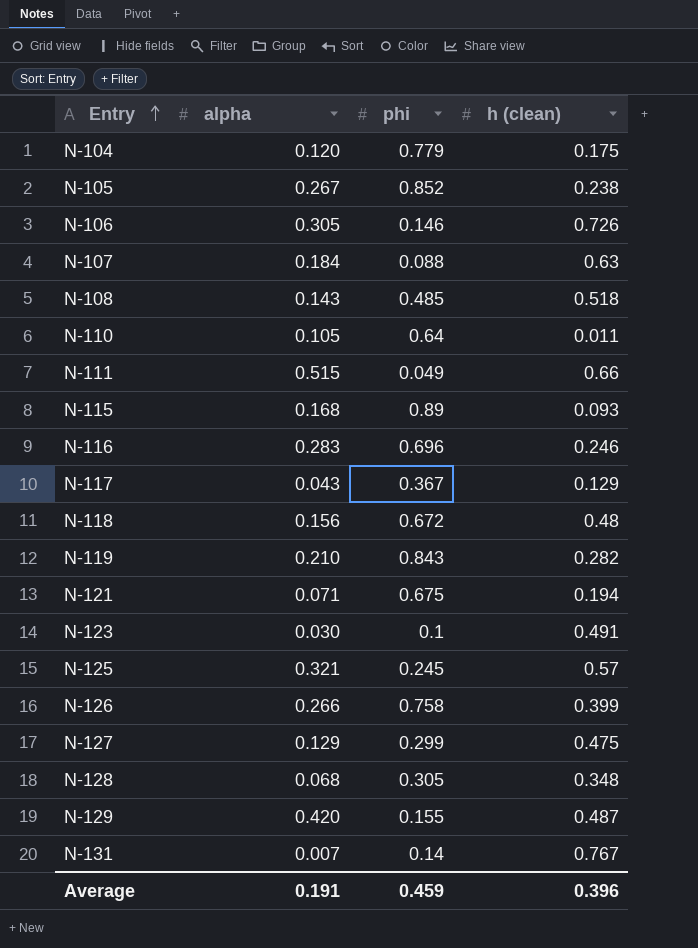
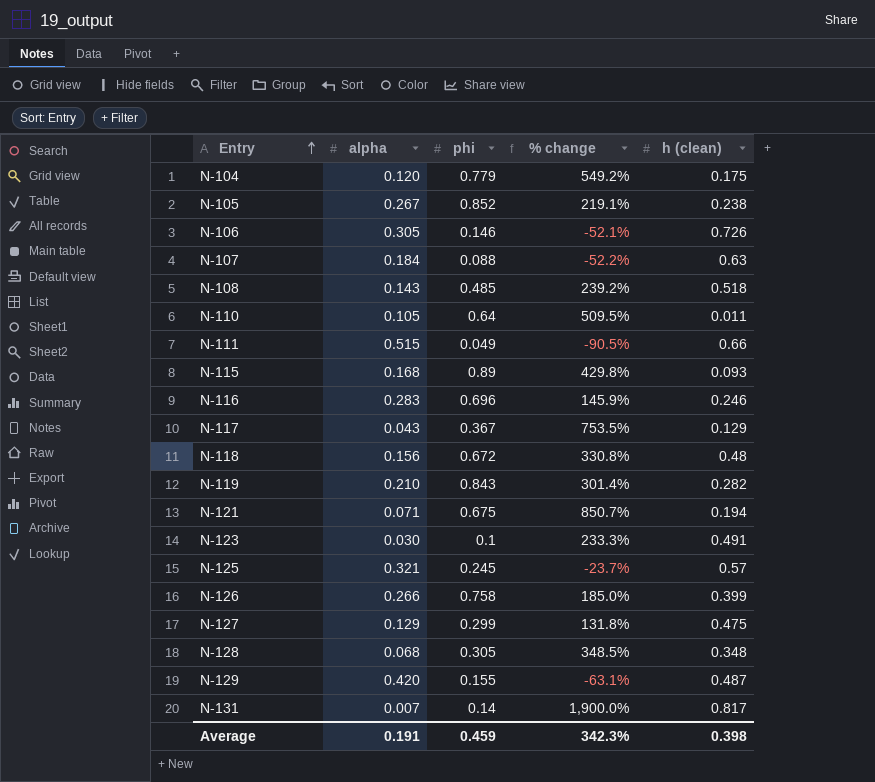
column % change | formula: none -> ([phi] - [alpha]) / [alpha]
N-131 | h (clean): 0.767 -> 0.817
Average | h (clean): 0.396 -> 0.398

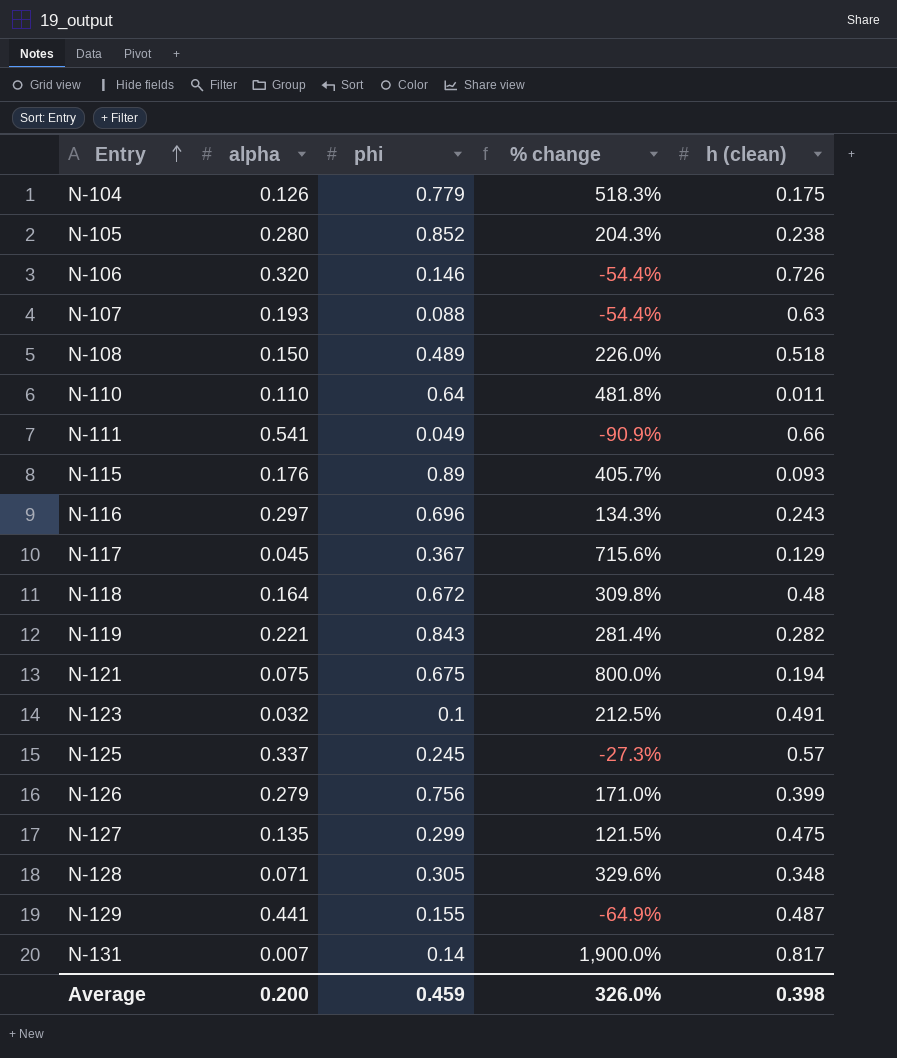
N-104 | alpha: 0.120 -> 0.126
N-104 | % change: 549.2% -> 518.3%
N-105 | alpha: 0.267 -> 0.280
N-105 | % change: 219.1% -> 204.3%
N-106 | alpha: 0.305 -> 0.320
N-106 | % change: -52.1% -> -54.4%
N-107 | alpha: 0.184 -> 0.193
N-107 | % change: -52.2% -> -54.4%
N-108 | alpha: 0.143 -> 0.150
N-108 | phi: 0.485 -> 0.489
N-108 | % change: 239.2% -> 226.0%
N-110 | alpha: 0.105 -> 0.110
N-110 | % change: 509.5% -> 481.8%
N-111 | alpha: 0.515 -> 0.541
N-111 | % change: -90.5% -> -90.9%
N-115 | alpha: 0.168 -> 0.176
N-115 | % change: 429.8% -> 405.7%
N-116 | alpha: 0.283 -> 0.297
N-116 | % change: 145.9% -> 134.3%
N-116 | h (clean): 0.246 -> 0.243
N-117 | alpha: 0.043 -> 0.045
N-117 | % change: 753.5% -> 715.6%
N-118 | alpha: 0.156 -> 0.164
N-118 | % change: 330.8% -> 309.8%
N-119 | alpha: 0.210 -> 0.221
N-119 | % change: 301.4% -> 281.4%
N-121 | alpha: 0.071 -> 0.075
N-121 | % change: 850.7% -> 800.0%
N-123 | alpha: 0.030 -> 0.032
N-123 | % change: 233.3% -> 212.5%
N-125 | alpha: 0.321 -> 0.337
N-125 | % change: -23.7% -> -27.3%
N-126 | alpha: 0.266 -> 0.279
N-126 | phi: 0.758 -> 0.756
N-126 | % change: 185.0% -> 171.0%
N-127 | alpha: 0.129 -> 0.135
N-127 | % change: 131.8% -> 121.5%
N-128 | alpha: 0.068 -> 0.071
N-128 | % change: 348.5% -> 329.6%
N-129 | alpha: 0.420 -> 0.441
N-129 | % change: -63.1% -> -64.9%
Average | alpha: 0.191 -> 0.200
Average | % change: 342.3% -> 326.0%

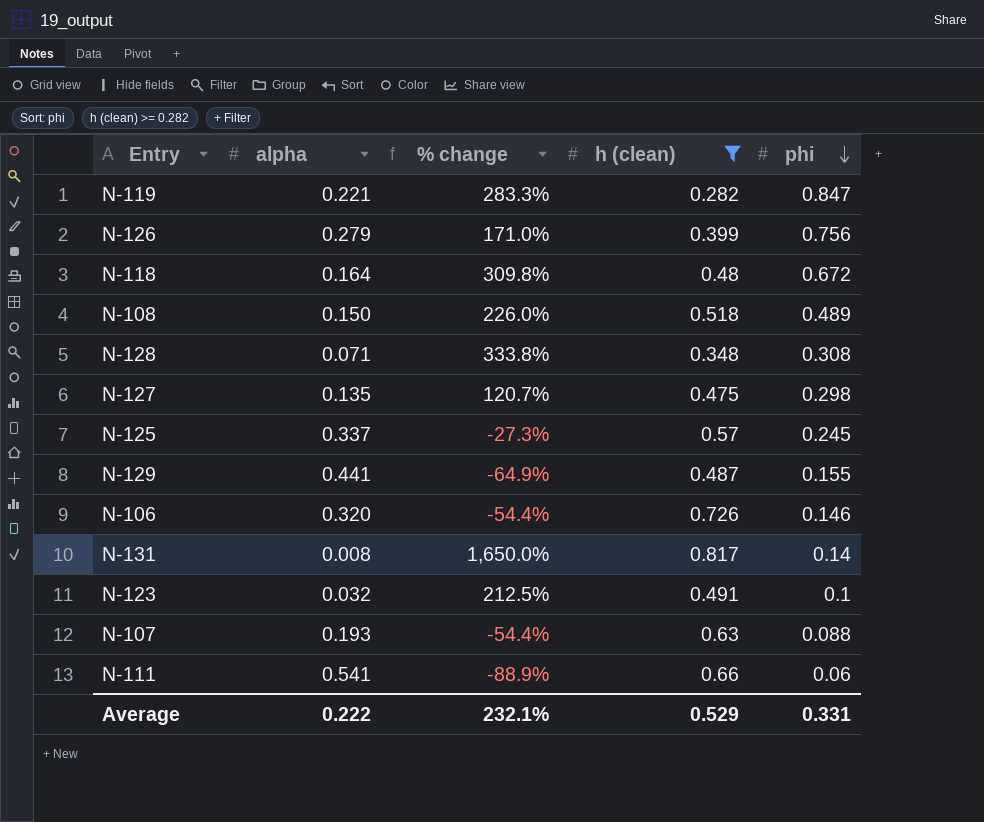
filter: none -> h (clean) >= 0.282
row order: Entry ascending -> phi descending
column phi | position: 3 -> 5
N-119 | % change: 281.4% -> 283.3%
N-119 | phi: 0.843 -> 0.847
N-128 | % change: 329.6% -> 333.8%
N-128 | phi: 0.305 -> 0.308
N-127 | % change: 121.5% -> 120.7%
N-127 | phi: 0.299 -> 0.298
N-131 | alpha: 0.007 -> 0.008
N-131 | % change: 1,900.0% -> 1,650.0%
N-111 | % change: -90.9% -> -88.9%
N-111 | phi: 0.049 -> 0.06
Average | alpha: 0.200 -> 0.222
Average | % change: 326.0% -> 232.1%
Average | h (clean): 0.398 -> 0.529
Average | phi: 0.459 -> 0.331

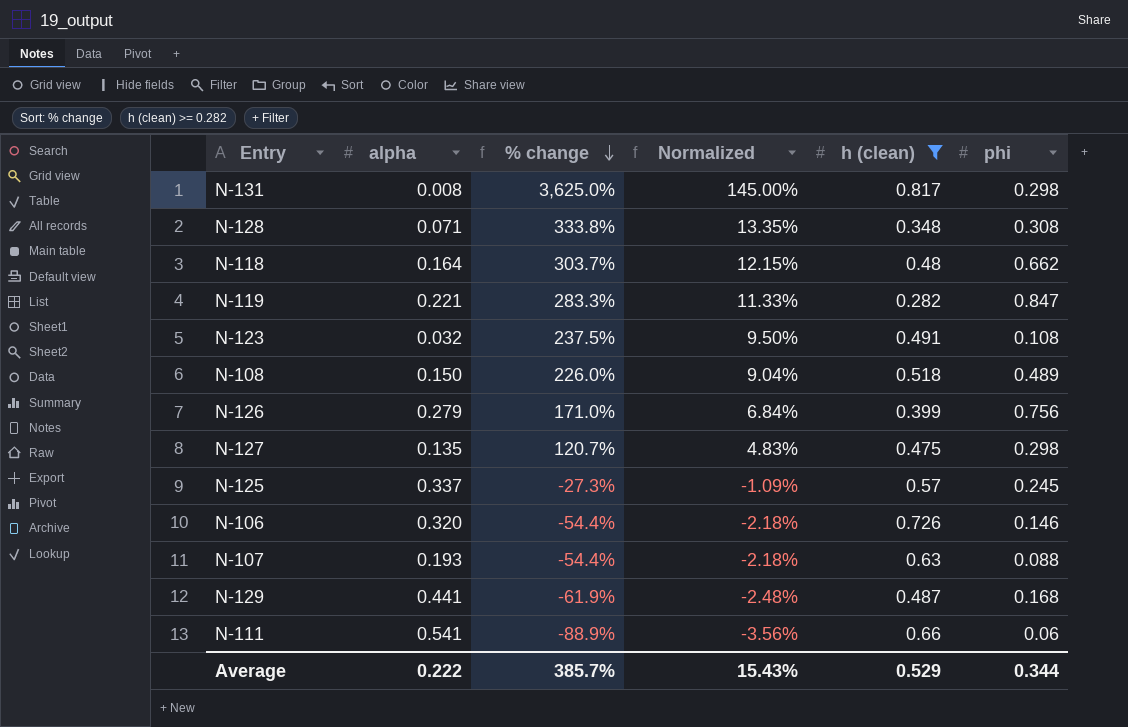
row order: phi descending -> % change descending
column Normalized | formula: none -> [% change] * 0.04
N-131 | % change: 1,650.0% -> 3,625.0%
N-131 | phi: 0.14 -> 0.298
N-118 | % change: 309.8% -> 303.7%
N-118 | phi: 0.672 -> 0.662
N-123 | % change: 212.5% -> 237.5%
N-123 | phi: 0.1 -> 0.108
N-129 | % change: -64.9% -> -61.9%
N-129 | phi: 0.155 -> 0.168
Average | % change: 232.1% -> 385.7%
Average | phi: 0.331 -> 0.344

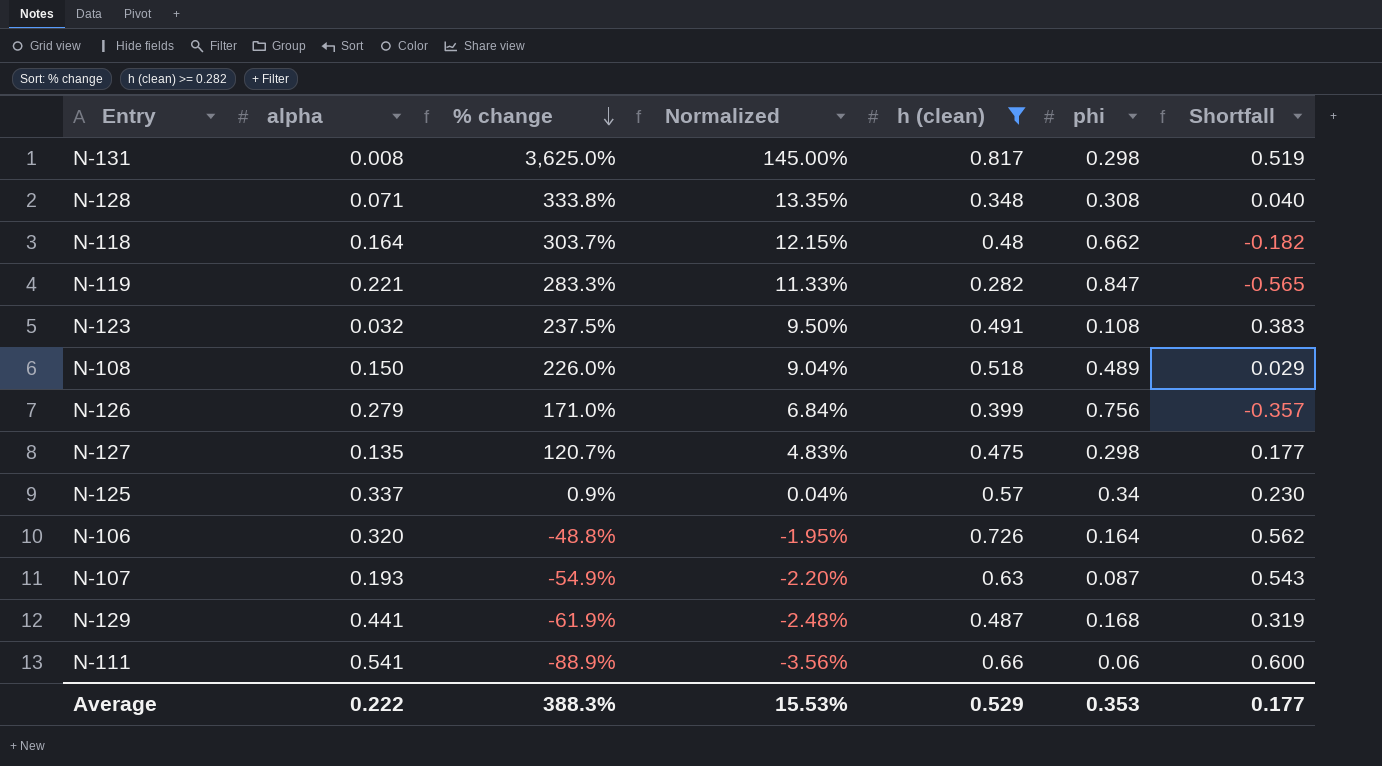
column Shortfall | formula: none -> [h (clean)] - [phi]
N-125 | % change: -27.3% -> 0.9%
N-125 | Normalized: -1.09% -> 0.04%
N-125 | phi: 0.245 -> 0.34
N-106 | % change: -54.4% -> -48.8%
N-106 | Normalized: -2.18% -> -1.95%
N-106 | phi: 0.146 -> 0.164
N-107 | % change: -54.4% -> -54.9%
N-107 | Normalized: -2.18% -> -2.20%
N-107 | phi: 0.088 -> 0.087
Average | % change: 385.7% -> 388.3%
Average | Normalized: 15.43% -> 15.53%
Average | phi: 0.344 -> 0.353

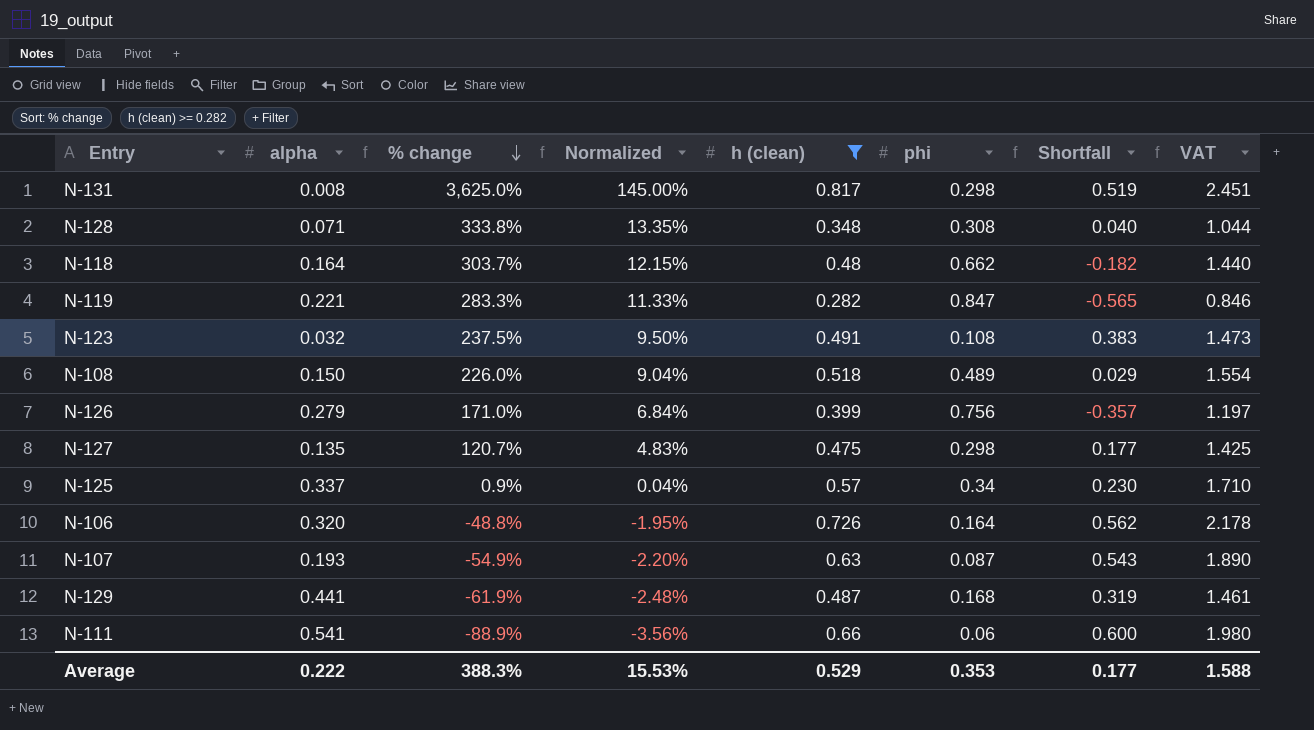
column VAT | formula: none -> [h (clean)] * 3

